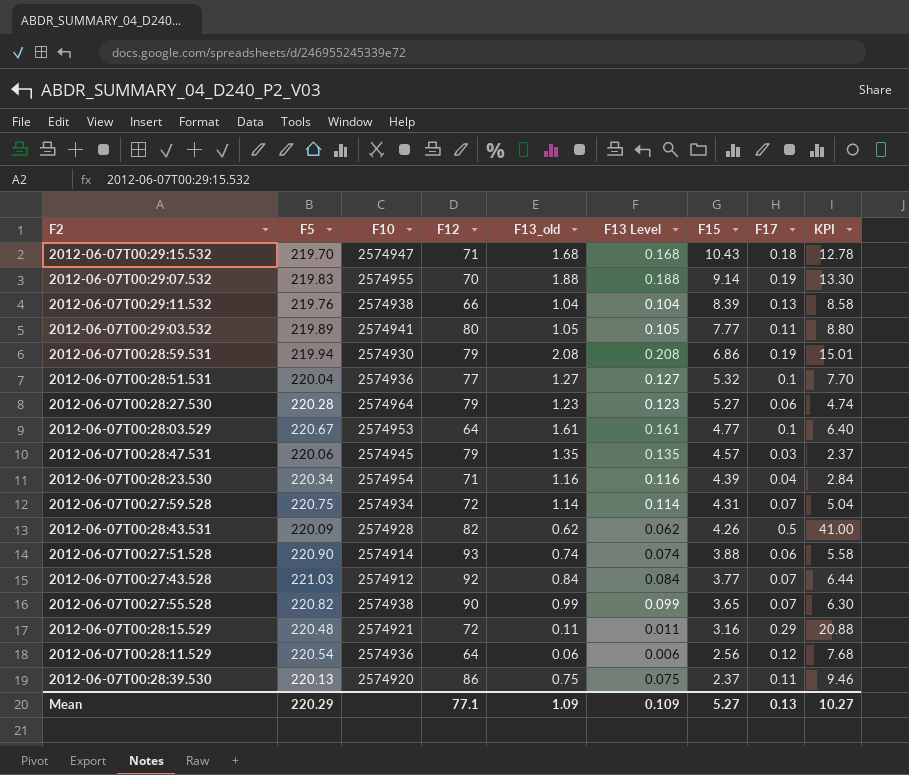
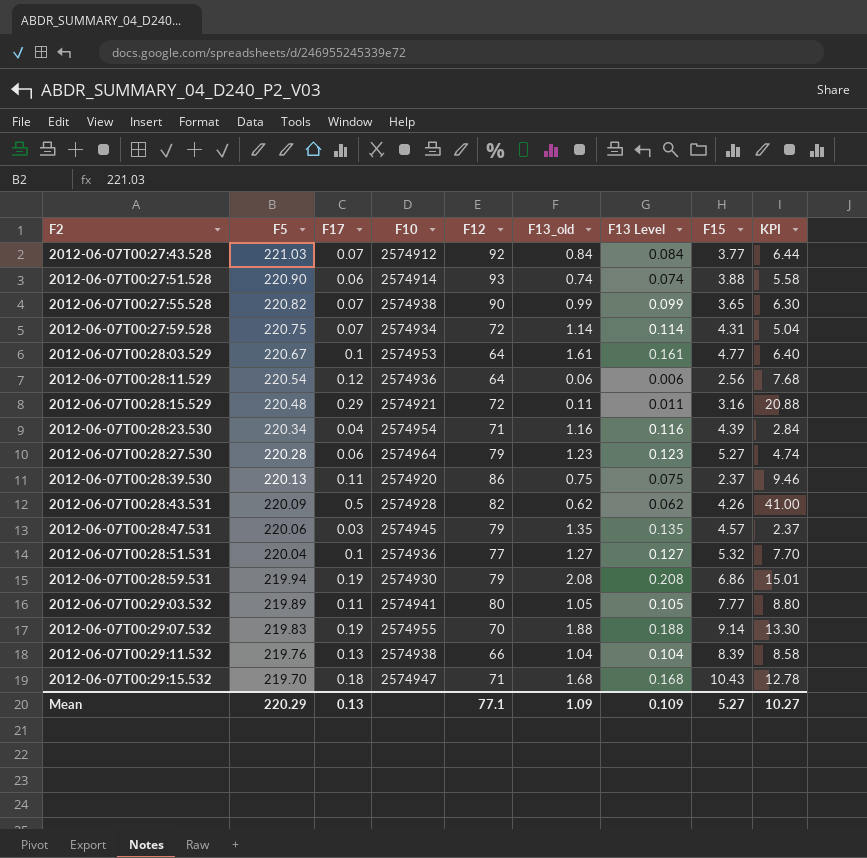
row order: F15 descending -> F2 ascending
column F17 | position: 8 -> 3

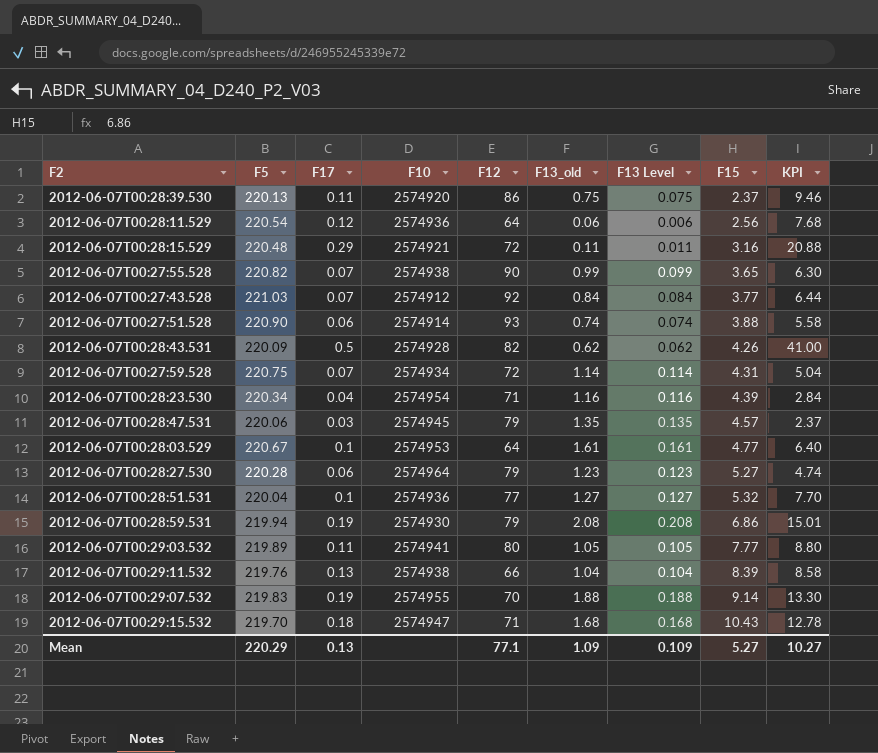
row order: F2 ascending -> F15 ascending

